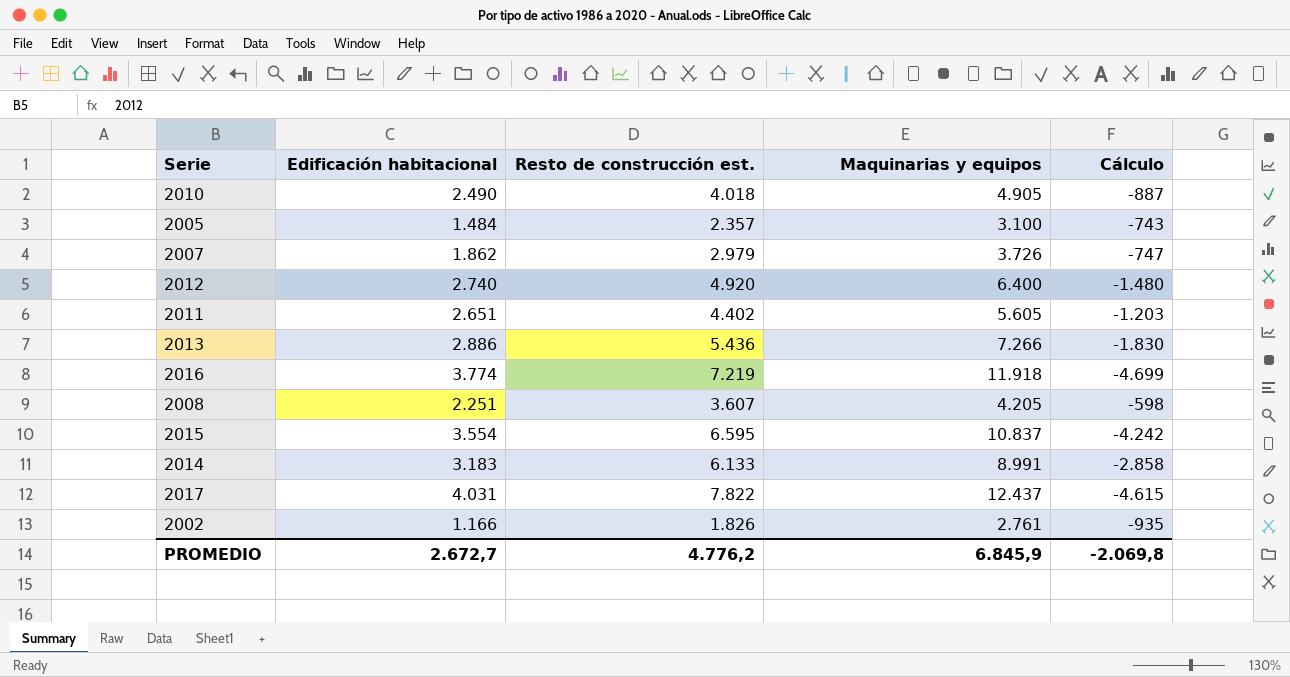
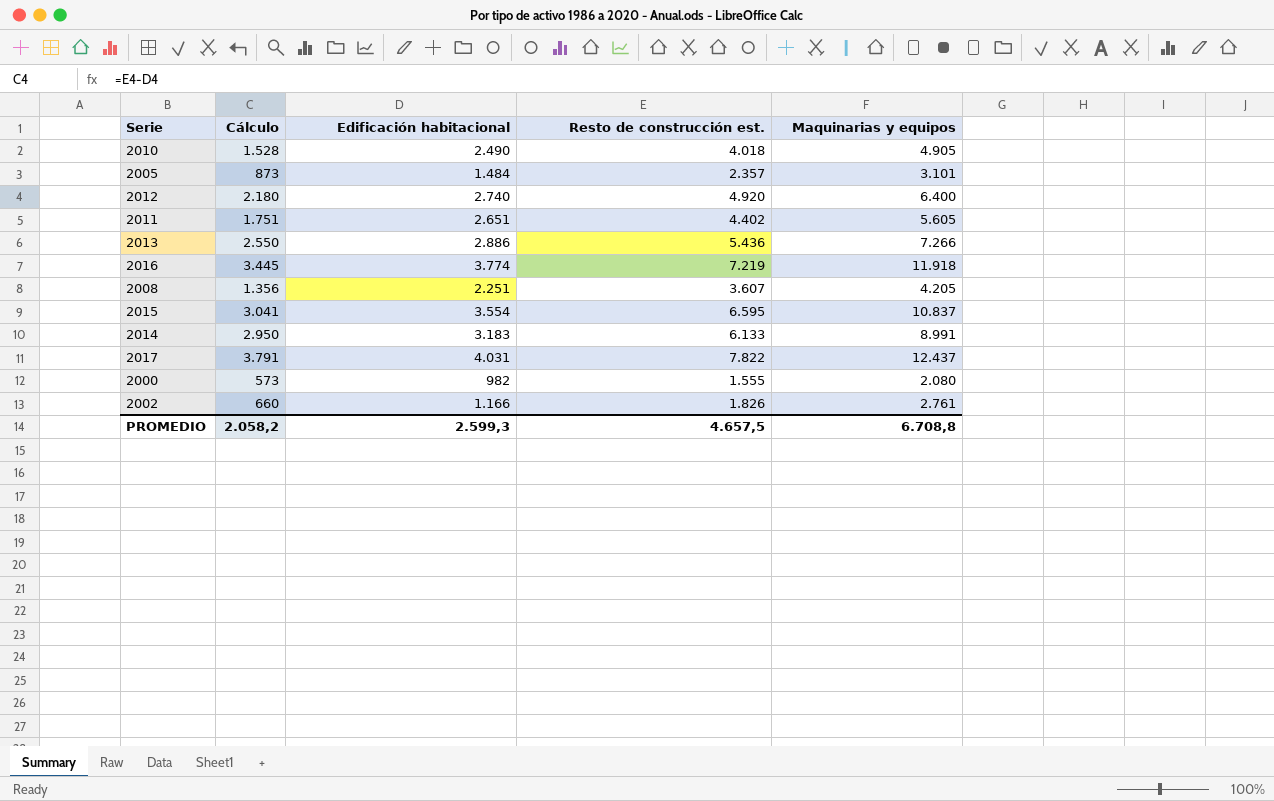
column Cálculo | formula: [Resto de construcción est.] - [Maquinarias y equipos] -> [Resto de construcción est.] - [Edificación habitacional]
column Cálculo | position: 5 -> 2
row 2007: 1.862 | 2.979 | 3.726 | -747 -> none
2005 | Maquinarias y equipos: 3.100 -> 3.101
row 2000: none -> 573 | 982 | 1.555 | 2.080
PROMEDIO | Cálculo: -2.069,8 -> 2.058,2
PROMEDIO | Edificación habitacional: 2.672,7 -> 2.599,3
PROMEDIO | Resto de construcción est.: 4.776,2 -> 4.657,5
PROMEDIO | Maquinarias y equipos: 6.845,9 -> 6.708,8

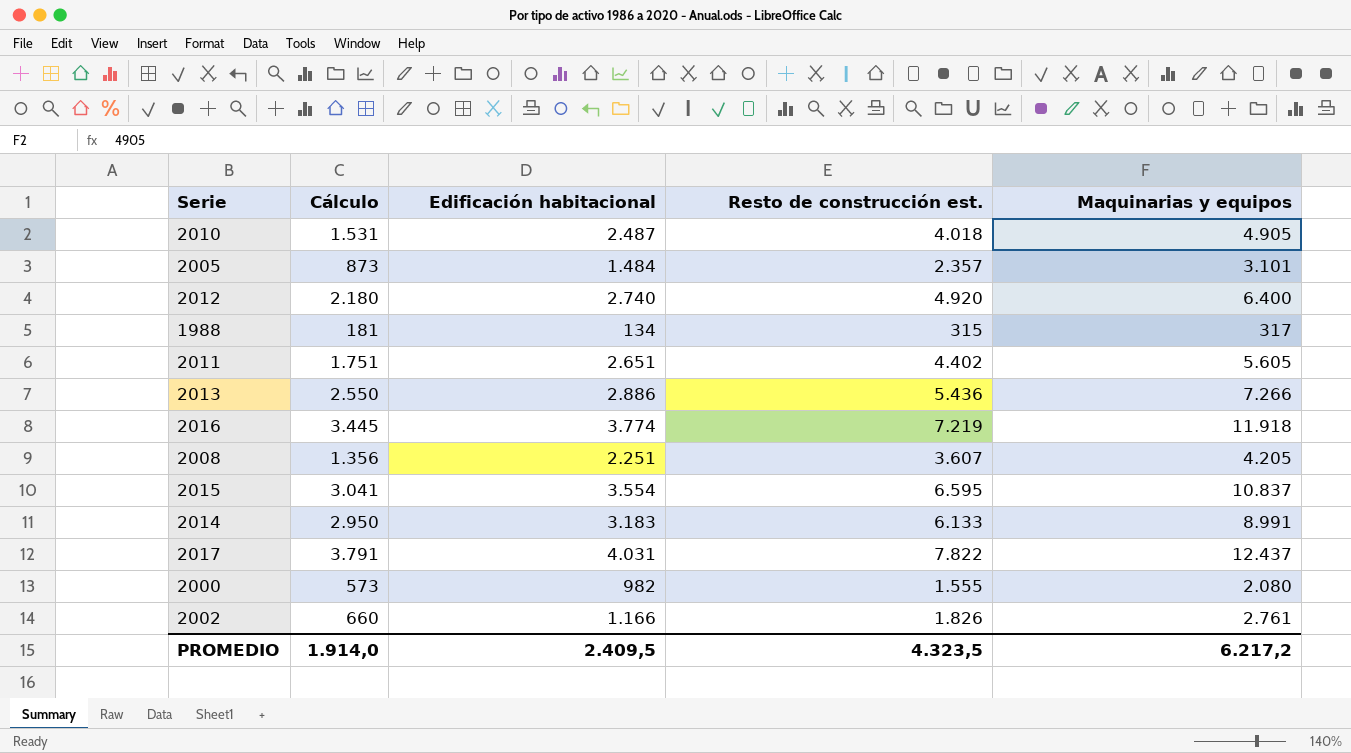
2010 | Cálculo: 1.528 -> 1.531
2010 | Edificación habitacional: 2.490 -> 2.487
row 1988: none -> 181 | 134 | 315 | 317
PROMEDIO | Cálculo: 2.058,2 -> 1.914,0
PROMEDIO | Edificación habitacional: 2.599,3 -> 2.409,5
PROMEDIO | Resto de construcción est.: 4.657,5 -> 4.323,5
PROMEDIO | Maquinarias y equipos: 6.708,8 -> 6.217,2

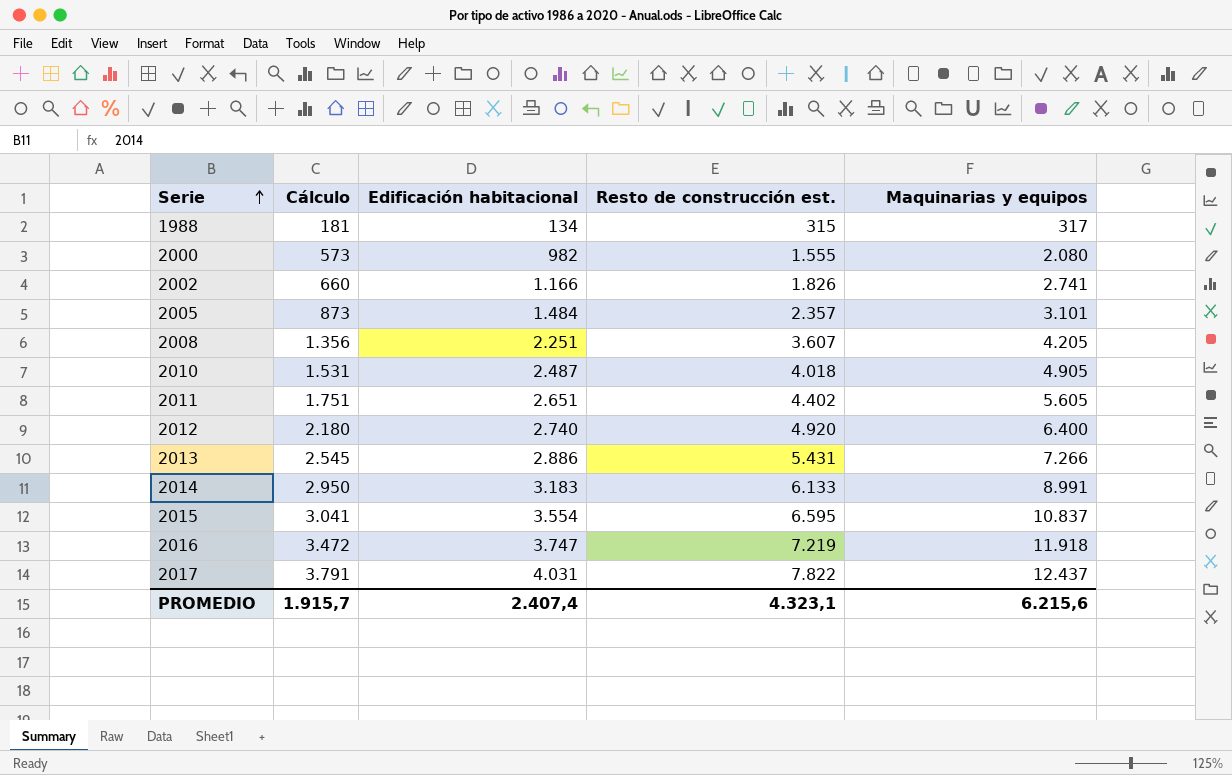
row order: none -> Serie ascending
2002 | Maquinarias y equipos: 2.761 -> 2.741
2013 | Cálculo: 2.550 -> 2.545
2013 | Resto de construcción est.: 5.436 -> 5.431
2016 | Cálculo: 3.445 -> 3.472
2016 | Edificación habitacional: 3.774 -> 3.747
PROMEDIO | Cálculo: 1.914,0 -> 1.915,7
PROMEDIO | Edificación habitacional: 2.409,5 -> 2.407,4
PROMEDIO | Resto de construcción est.: 4.323,5 -> 4.323,1
PROMEDIO | Maquinarias y equipos: 6.217,2 -> 6.215,6

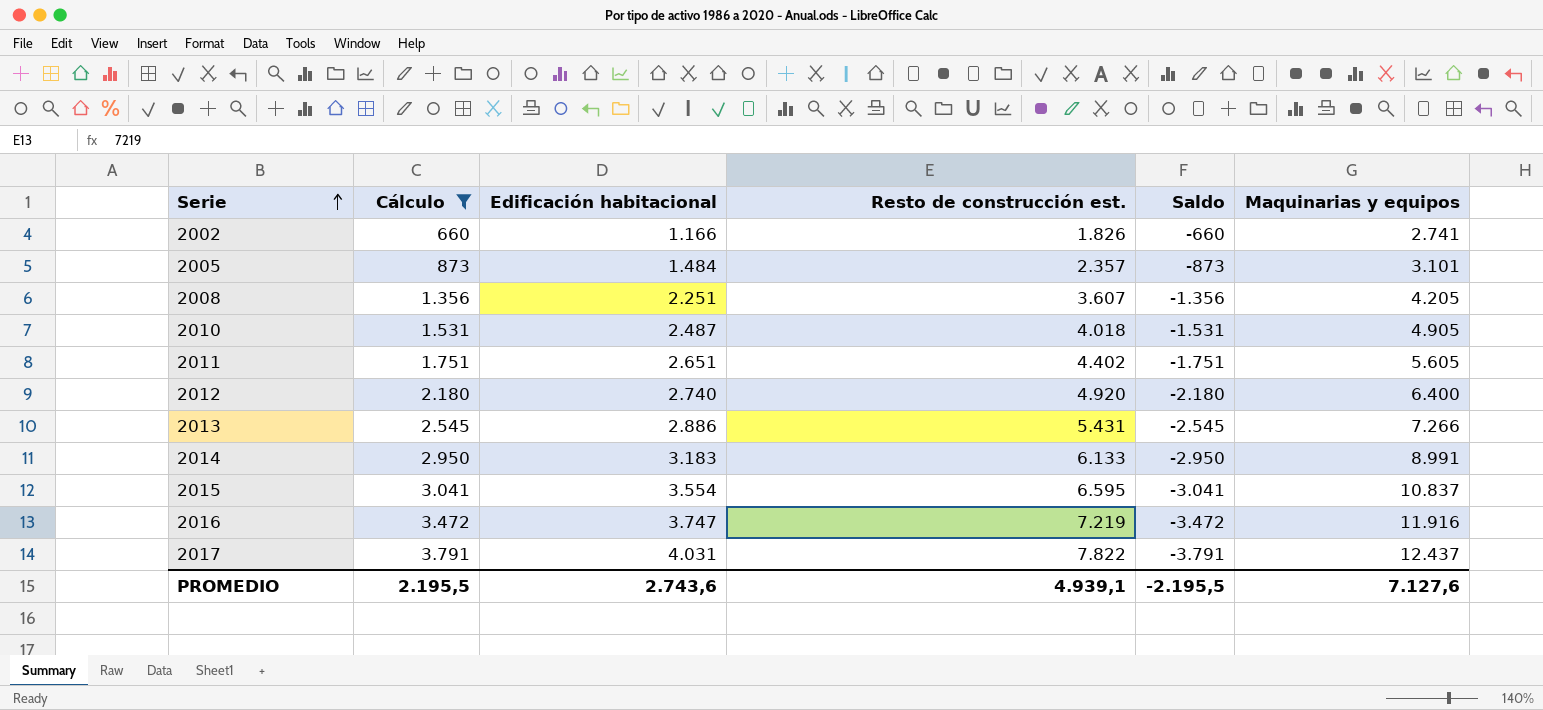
filter: none -> Cálculo >= 660
column Saldo | formula: none -> [Edificación habitacional] - [Resto de construcción est.]
2016 | Maquinarias y equipos: 11.918 -> 11.916
PROMEDIO | Cálculo: 1.915,7 -> 2.195,5
PROMEDIO | Edificación habitacional: 2.407,4 -> 2.743,6
PROMEDIO | Resto de construcción est.: 4.323,1 -> 4.939,1
PROMEDIO | Maquinarias y equipos: 6.215,6 -> 7.127,6

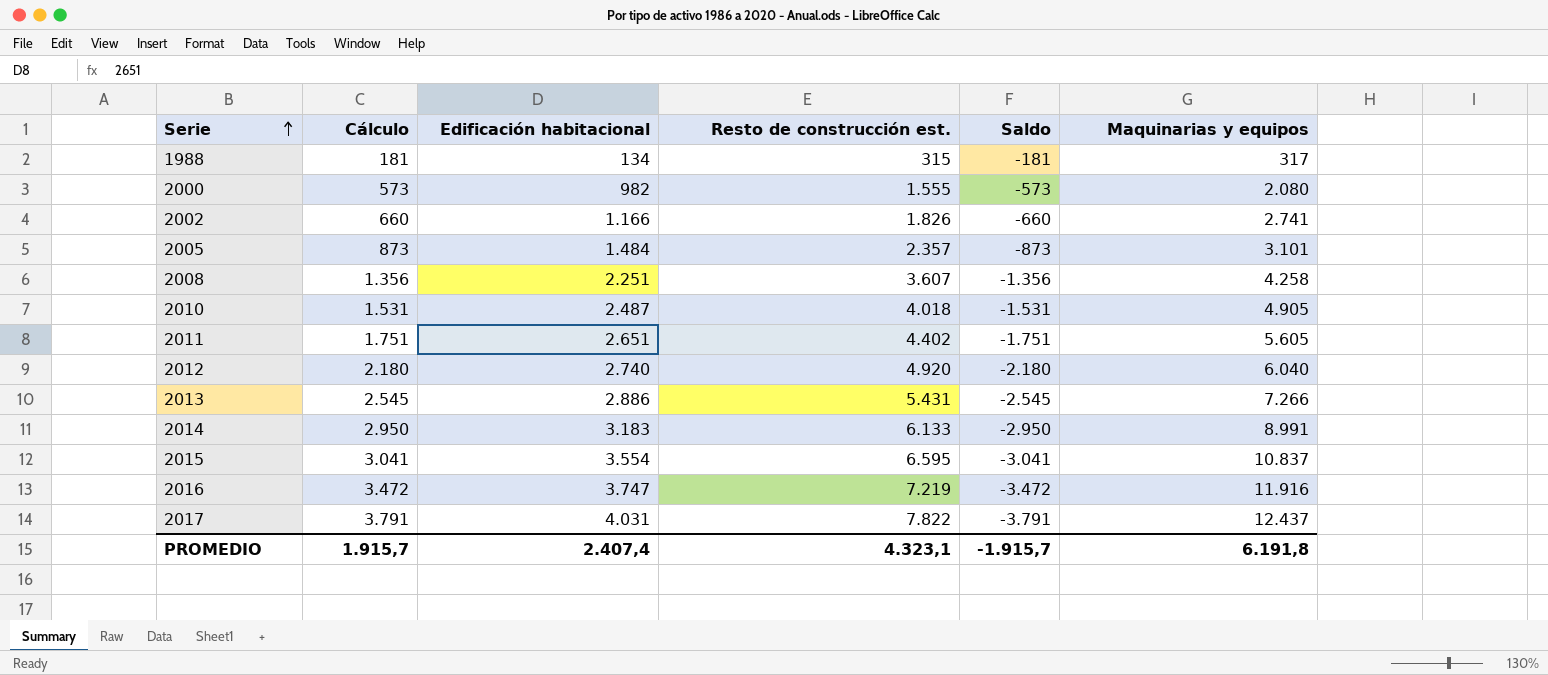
filter: Cálculo >= 660 -> none
2008 | Maquinarias y equipos: 4.205 -> 4.258
2012 | Maquinarias y equipos: 6.400 -> 6.040
PROMEDIO | Cálculo: 2.195,5 -> 1.915,7
PROMEDIO | Edificación habitacional: 2.743,6 -> 2.407,4
PROMEDIO | Resto de construcción est.: 4.939,1 -> 4.323,1
PROMEDIO | Saldo: -2.195,5 -> -1.915,7
PROMEDIO | Maquinarias y equipos: 7.127,6 -> 6.191,8

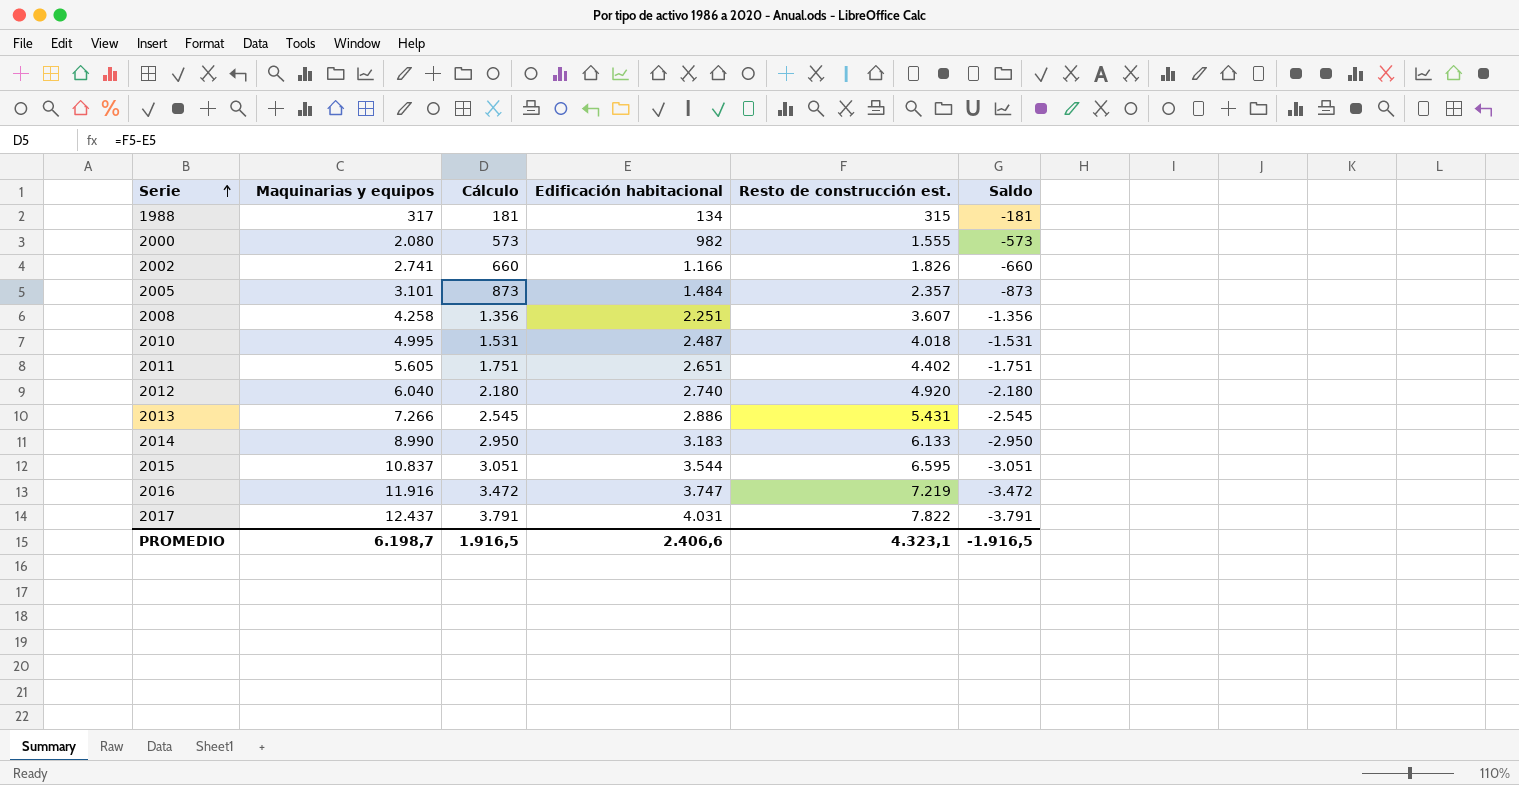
column Maquinarias y equipos | position: 6 -> 2
2010 | Maquinarias y equipos: 4.905 -> 4.995
2014 | Maquinarias y equipos: 8.991 -> 8.990
2015 | Cálculo: 3.041 -> 3.051
2015 | Edificación habitacional: 3.554 -> 3.544
2015 | Saldo: -3.041 -> -3.051
PROMEDIO | Maquinarias y equipos: 6.191,8 -> 6.198,7
PROMEDIO | Cálculo: 1.915,7 -> 1.916,5
PROMEDIO | Edificación habitacional: 2.407,4 -> 2.406,6
PROMEDIO | Saldo: -1.915,7 -> -1.916,5

